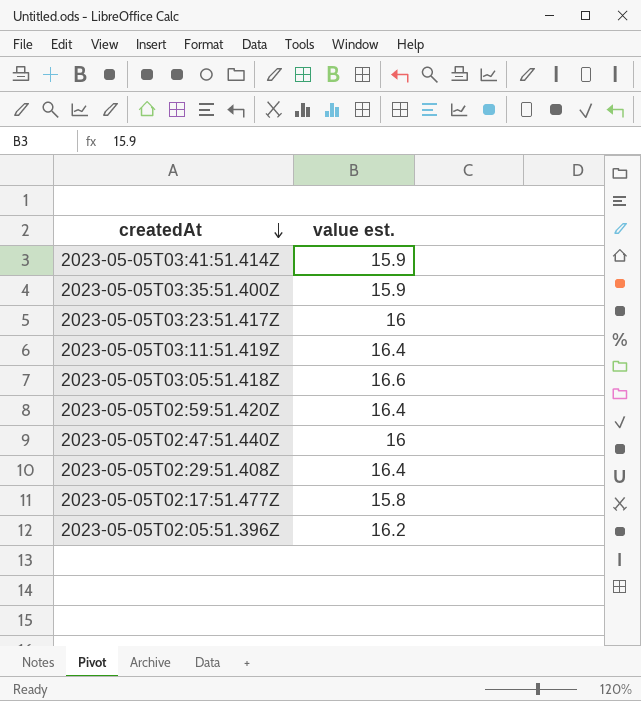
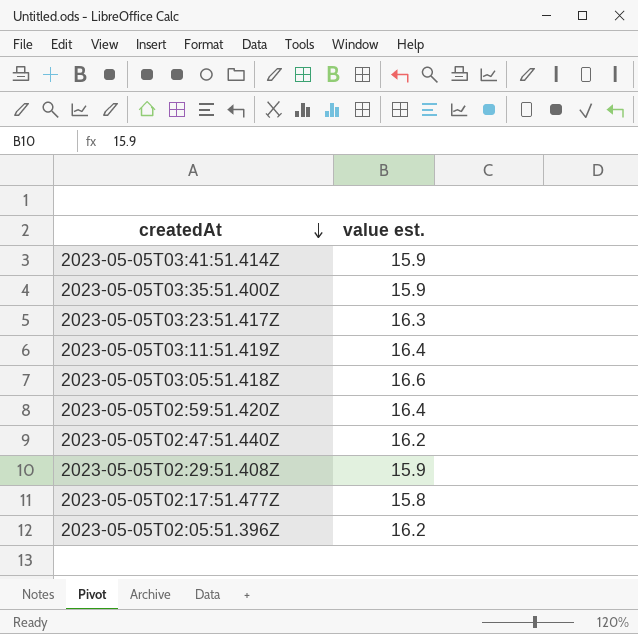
2023-05-05T03:23:51.417Z | value est.: 16 -> 16.3
2023-05-05T02:47:51.440Z | value est.: 16 -> 16.2
2023-05-05T02:29:51.408Z | value est.: 16.4 -> 15.9

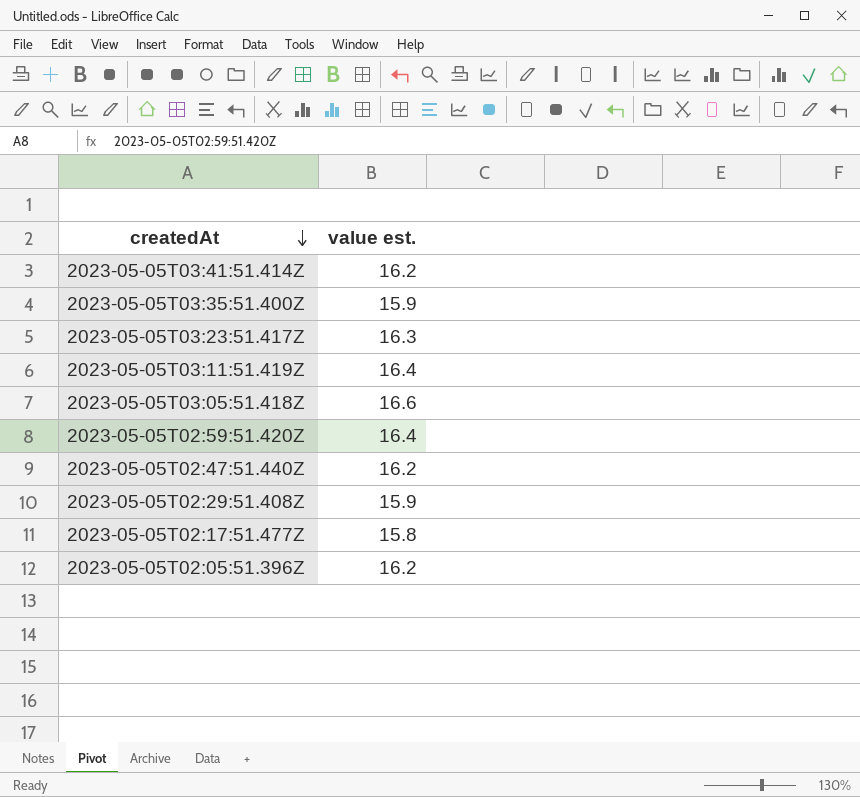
2023-05-05T03:41:51.414Z | value est.: 15.9 -> 16.2

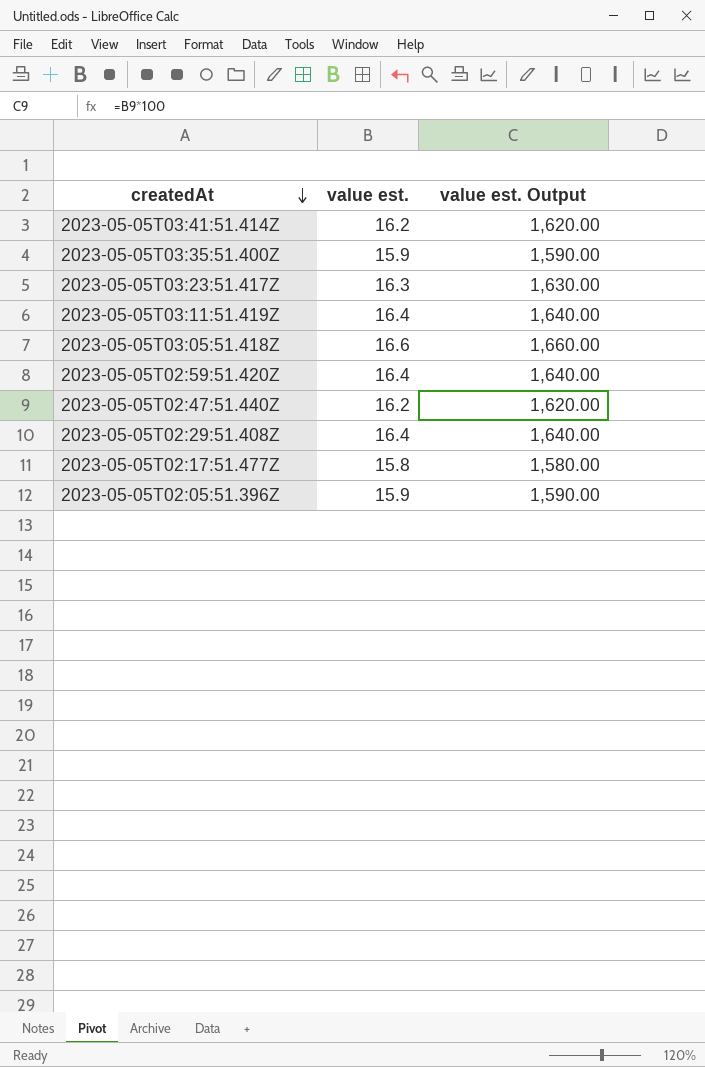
column value est. Output | formula: none -> [value est.] * 100
2023-05-05T02:29:51.408Z | value est.: 15.9 -> 16.4
2023-05-05T02:05:51.396Z | value est.: 16.2 -> 15.9

